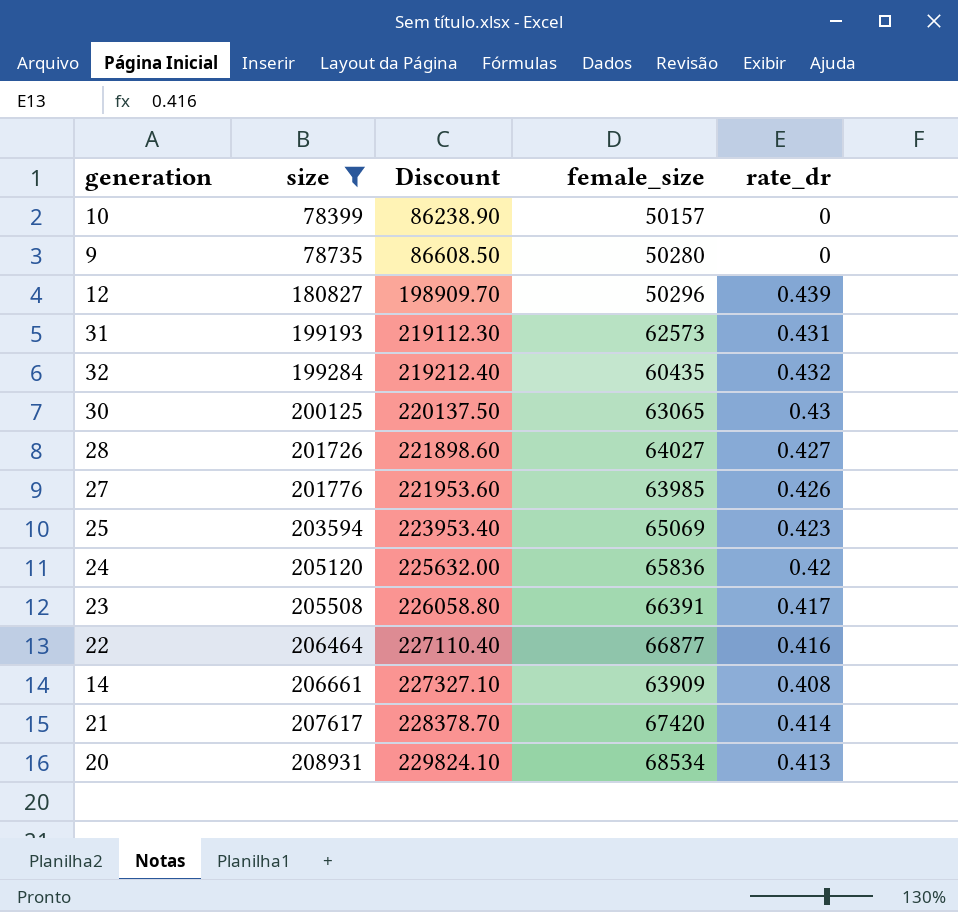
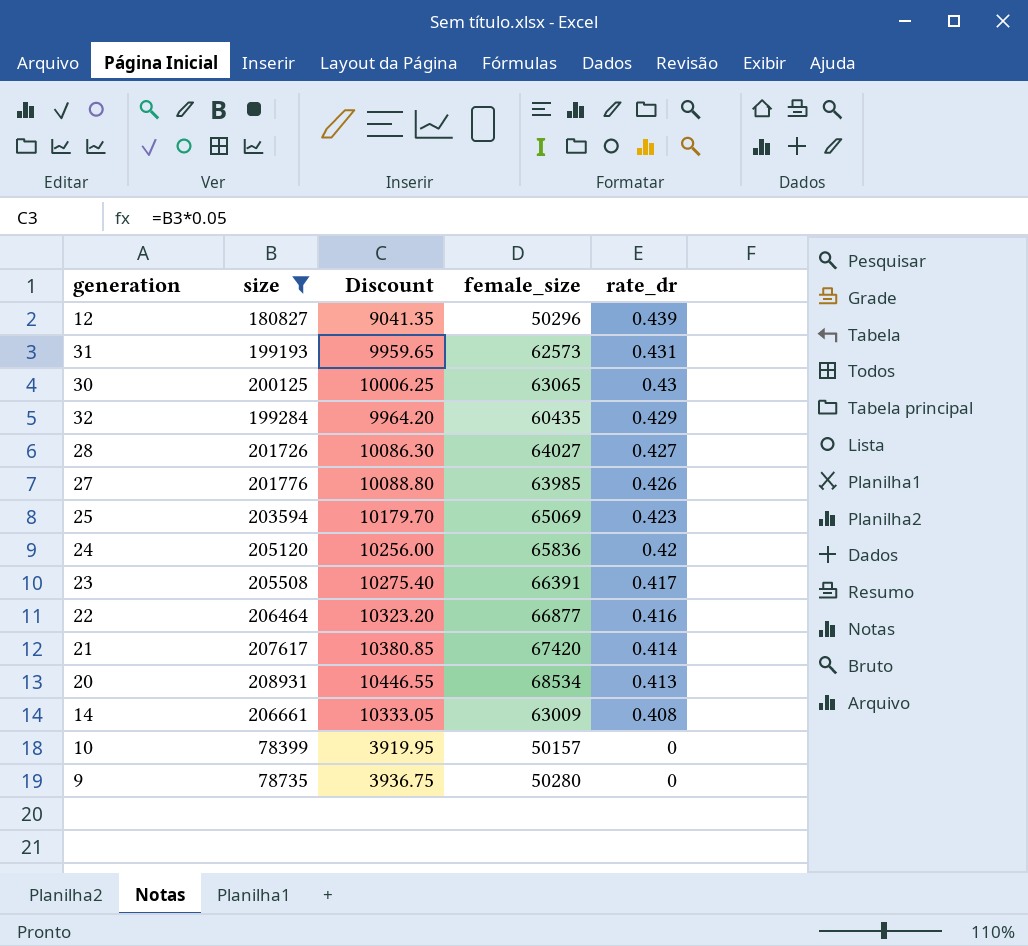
row order: size ascending -> rate_dr descending
column Discount | formula: [size] * 1.1 -> [size] * 0.05
32 | rate_dr: 0.432 -> 0.429
14 | female_size: 63909 -> 63009

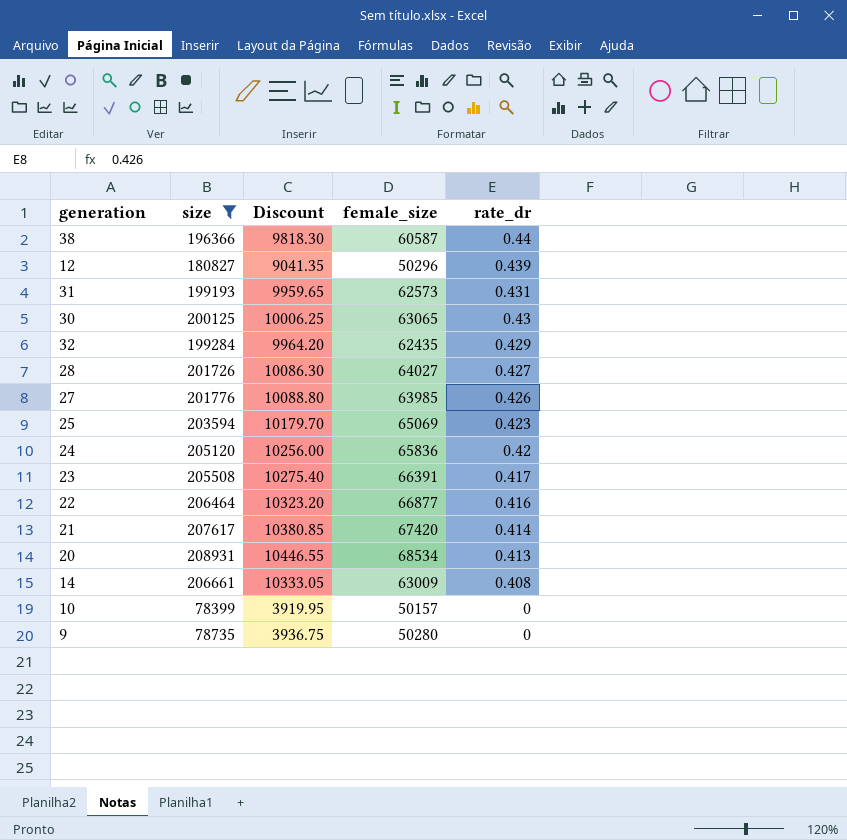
row 38: none -> 196366 | 9818.30 | 60587 | 0.44
32 | female_size: 60435 -> 62435

